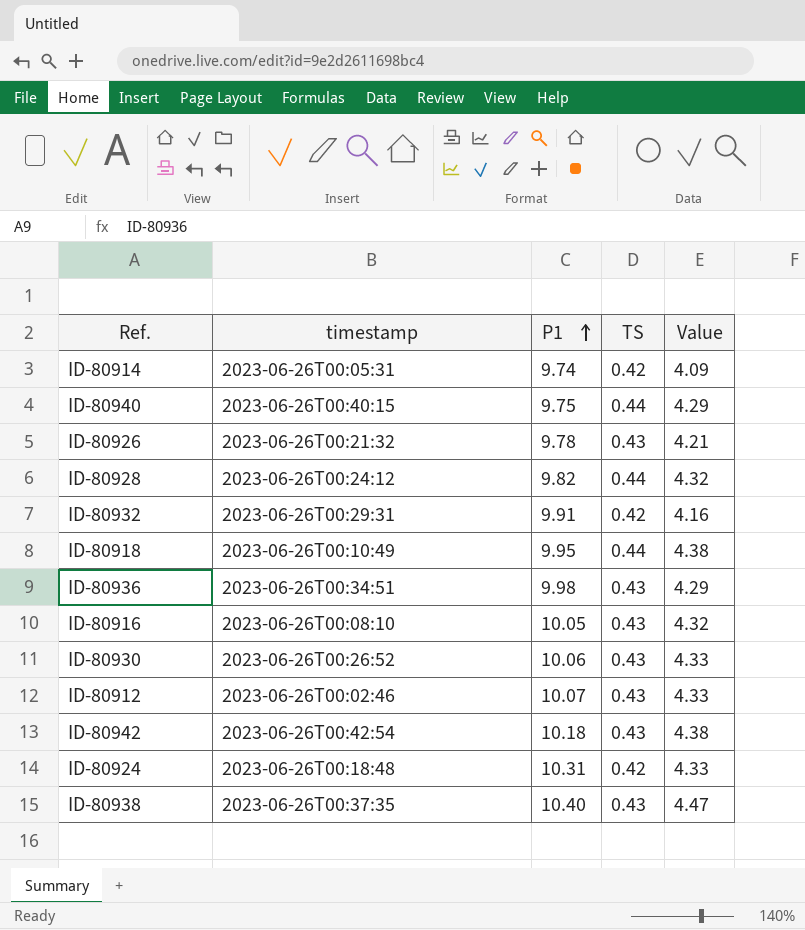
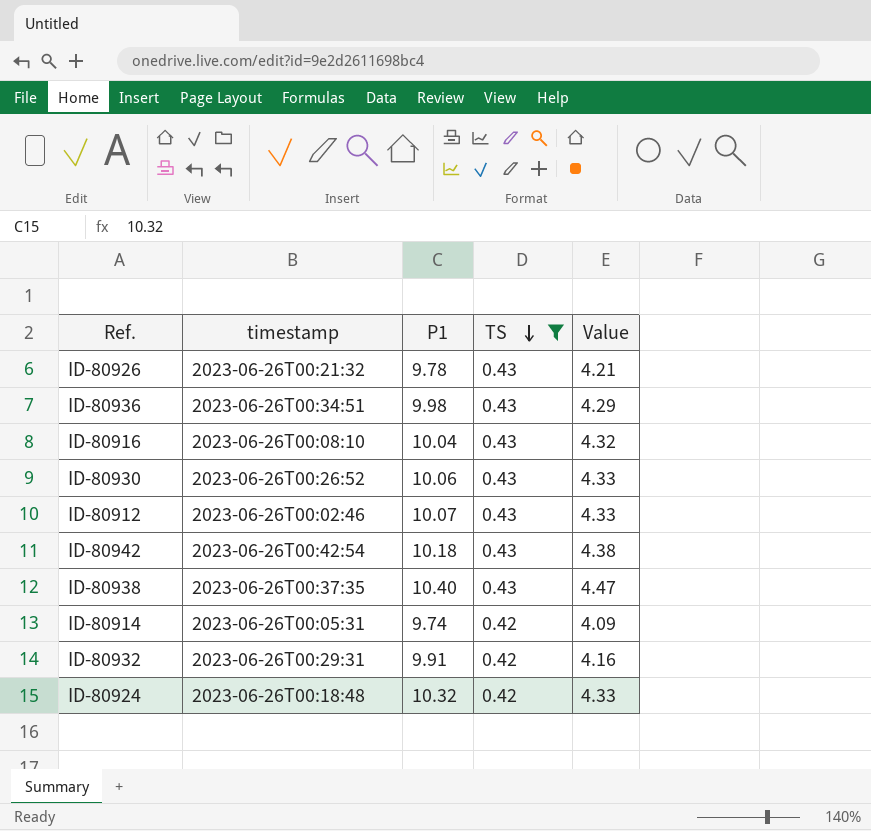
filter: none -> TS != 0.44
row order: P1 ascending -> TS descending
ID-80916 | P1: 10.05 -> 10.04
ID-80924 | P1: 10.31 -> 10.32

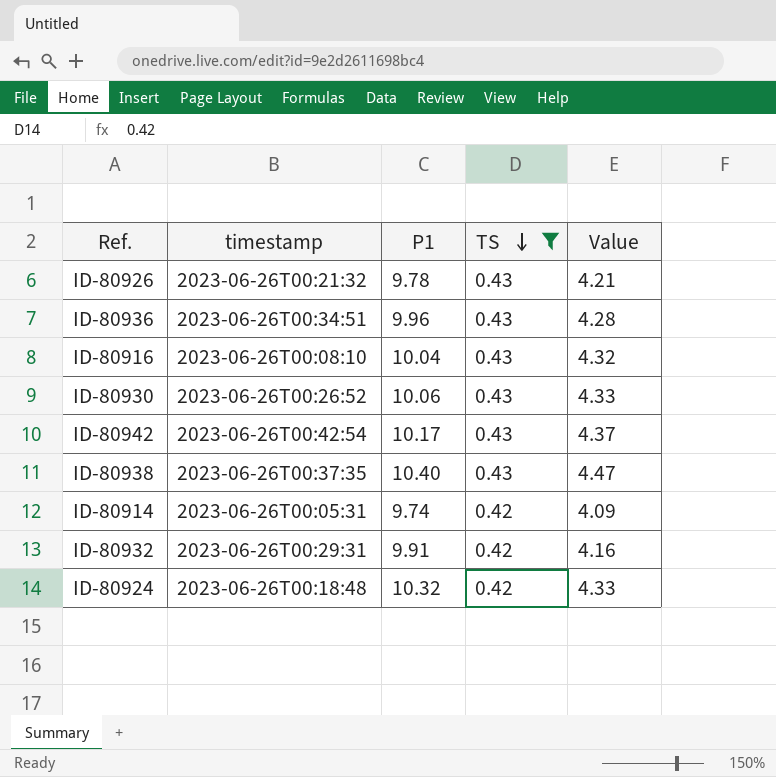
row ID-80912: 2023-06-26T00:02:46 | 10.07 | 0.43 | 4.33 -> none
ID-80936 | P1: 9.98 -> 9.96
ID-80936 | Value: 4.29 -> 4.28
ID-80942 | P1: 10.18 -> 10.17
ID-80942 | Value: 4.38 -> 4.37

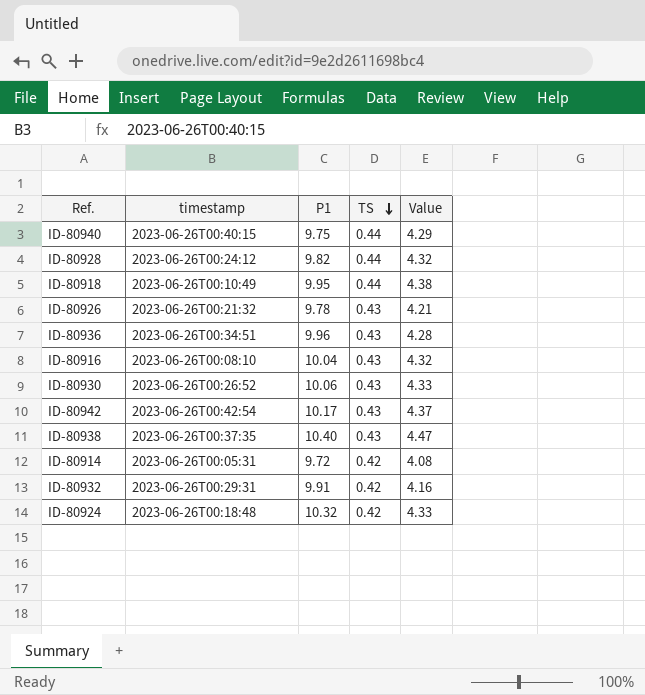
filter: TS != 0.44 -> none
ID-80914 | P1: 9.74 -> 9.72
ID-80914 | Value: 4.09 -> 4.08

